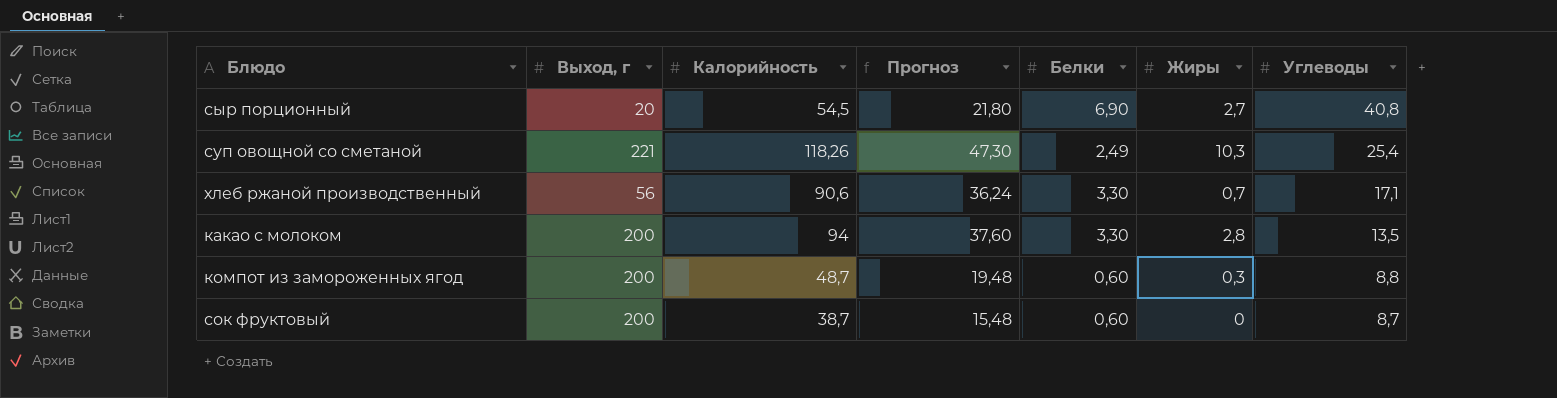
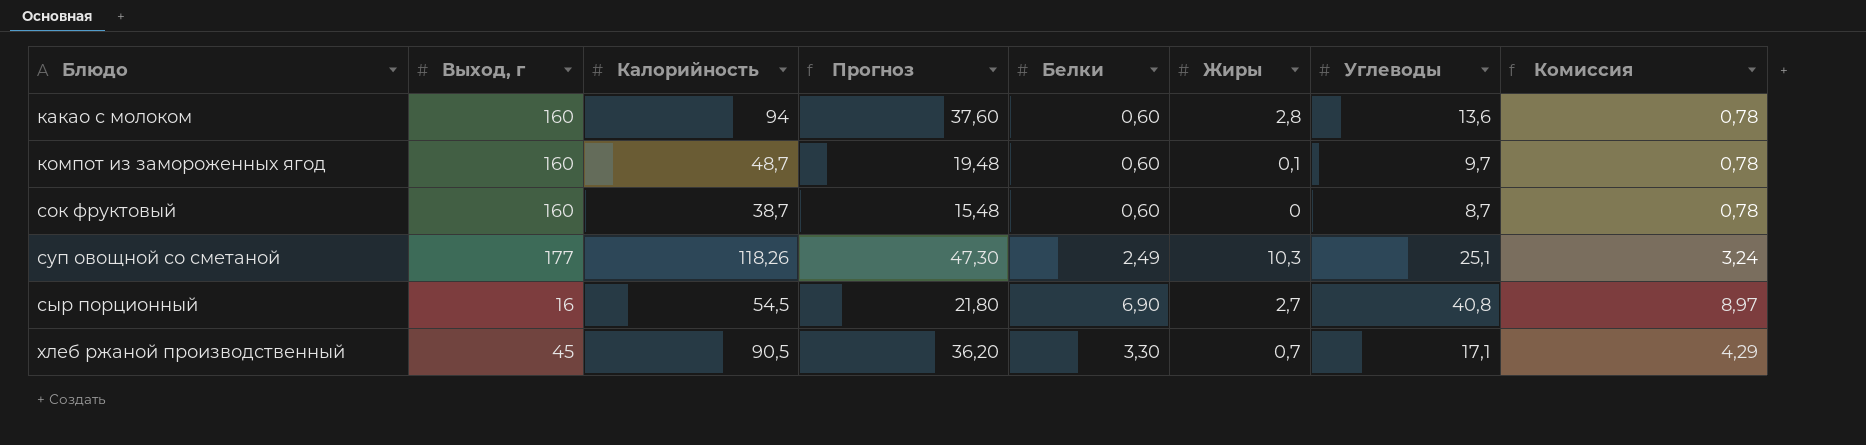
row order: Углеводы descending -> Блюдо ascending
column Комиссия | formula: none -> [Белки] * 1,3
какао с молоком | Выход, г: 200 -> 160
какао с молоком | Белки: 3,30 -> 0,60
какао с молоком | Углеводы: 13,5 -> 13,6
компот из замороженных ягод | Выход, г: 200 -> 160
компот из замороженных ягод | Жиры: 0,3 -> 0,1
компот из замороженных ягод | Углеводы: 8,8 -> 9,7
сок фруктовый | Выход, г: 200 -> 160
суп овощной со сметаной | Выход, г: 221 -> 177
суп овощной со сметаной | Углеводы: 25,4 -> 25,1
сыр порционный | Выход, г: 20 -> 16
хлеб ржаной производственный | Выход, г: 56 -> 45
хлеб ржаной производственный | Калорийность: 90,6 -> 90,5
хлеб ржаной производственный | Прогноз: 36,24 -> 36,20

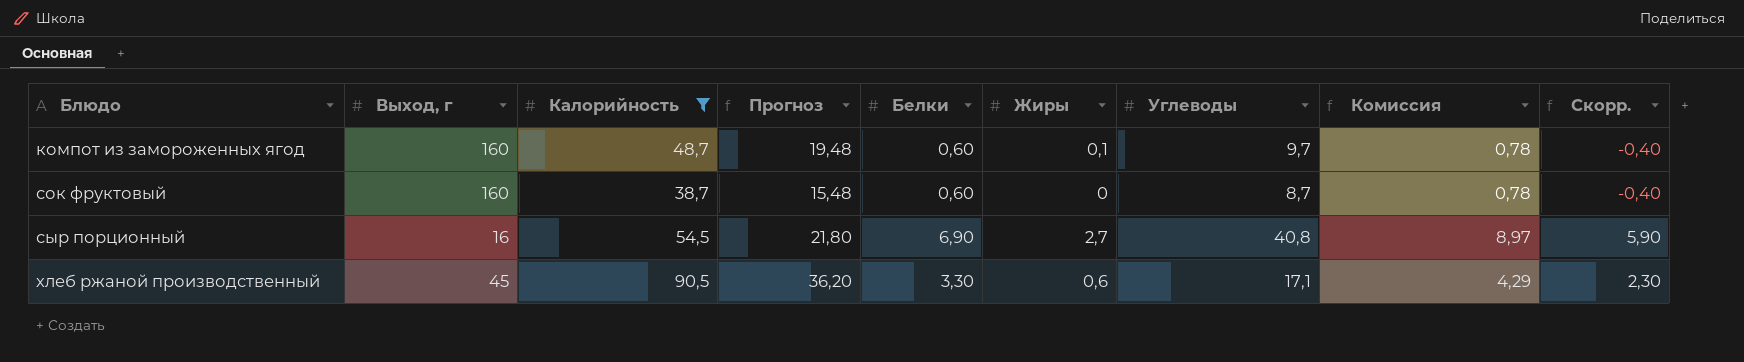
filter: none -> Калорийность <= 90,5
column Скорр. | formula: none -> [Белки] - 1
хлеб ржаной производственный | Жиры: 0,7 -> 0,6

